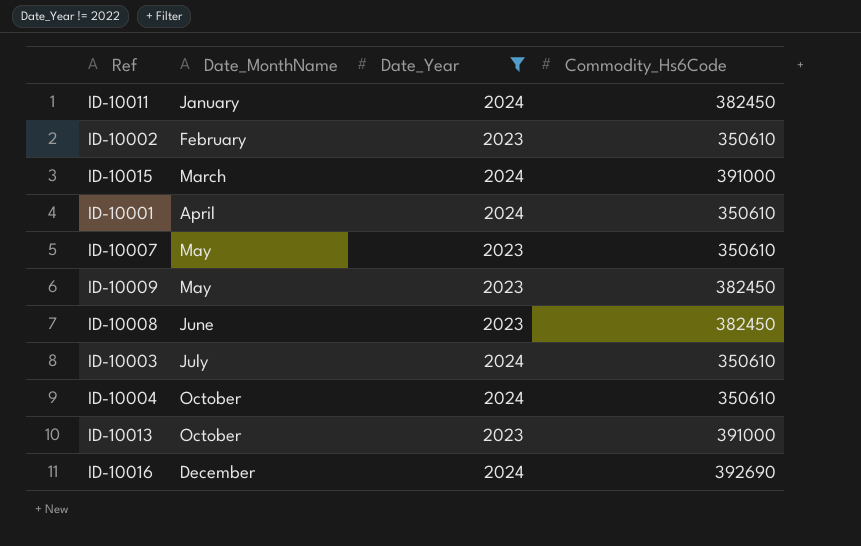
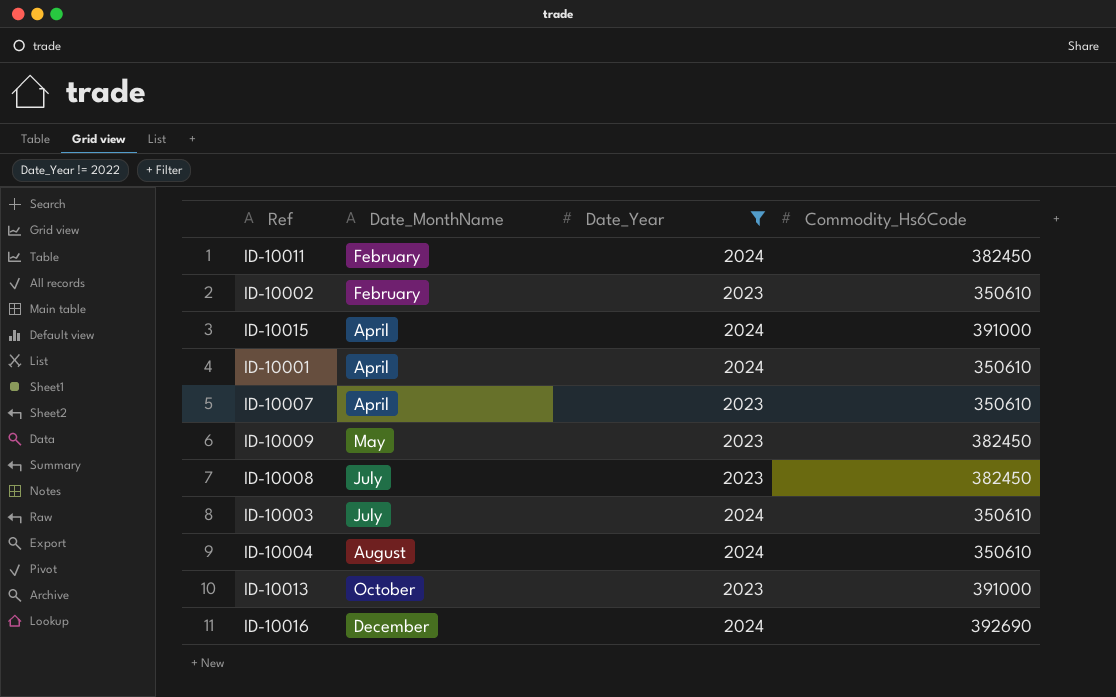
ID-10011 | Date_MonthName: January -> February
ID-10015 | Date_MonthName: March -> April
ID-10007 | Date_MonthName: May -> April
ID-10008 | Date_MonthName: June -> July
ID-10004 | Date_MonthName: October -> August

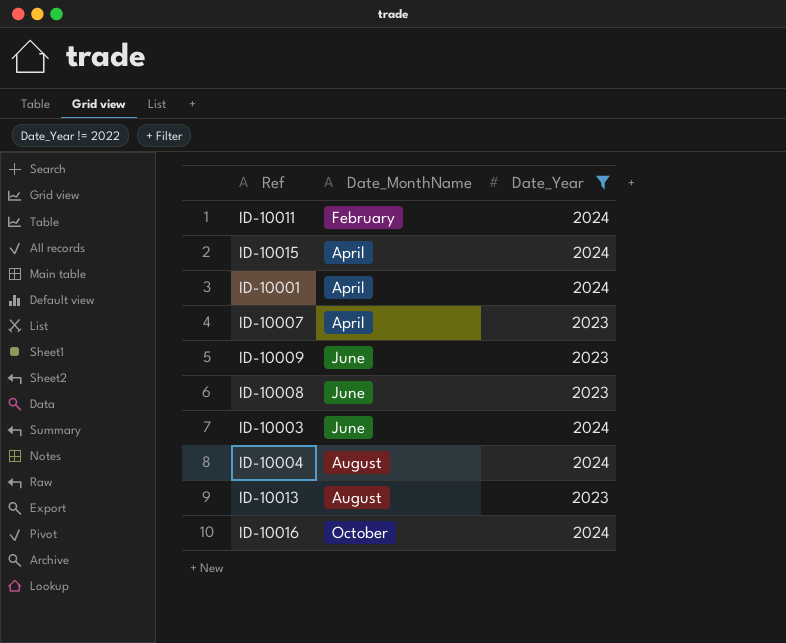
column Commodity_Hs6Code | position: 4 -> none
row ID-10002: February | 2023 | 350610 -> none
ID-10009 | Date_MonthName: May -> June
ID-10008 | Date_MonthName: July -> June
ID-10003 | Date_MonthName: July -> June
ID-10013 | Date_MonthName: October -> August
ID-10016 | Date_MonthName: December -> October

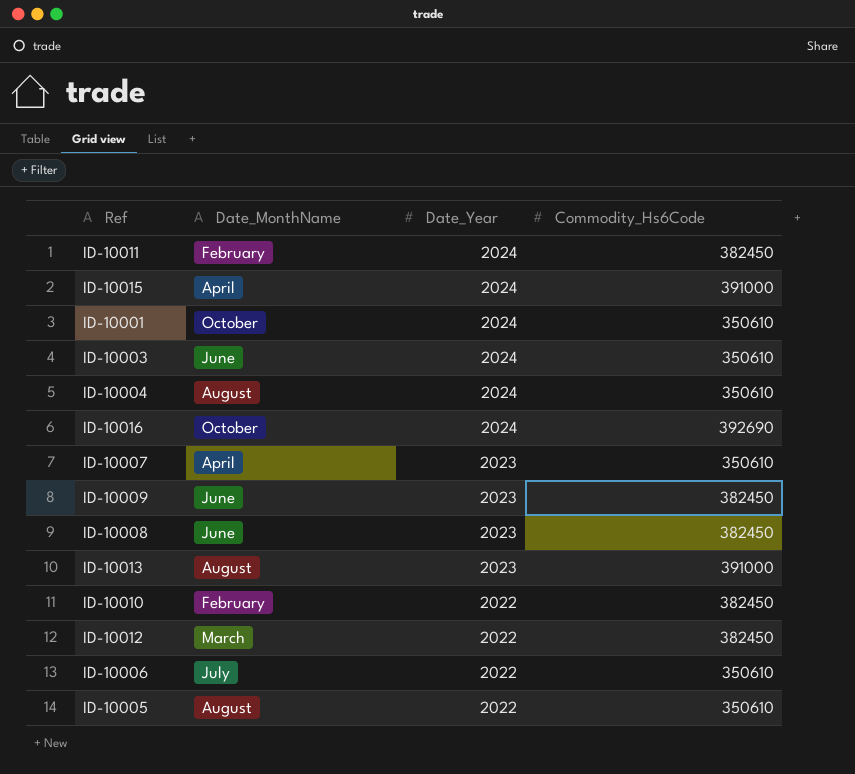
filter: Date_Year != 2022 -> none
row order: Date_MonthName ascending -> Date_Year descending
column Commodity_Hs6Code | position: none -> 4
ID-10001 | Date_MonthName: April -> October

